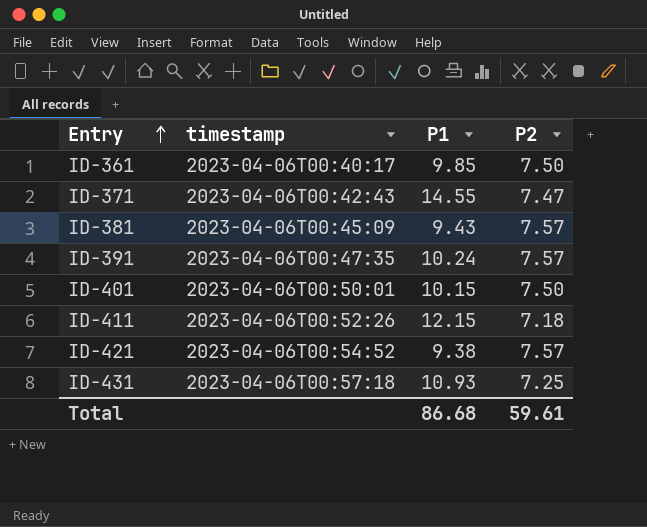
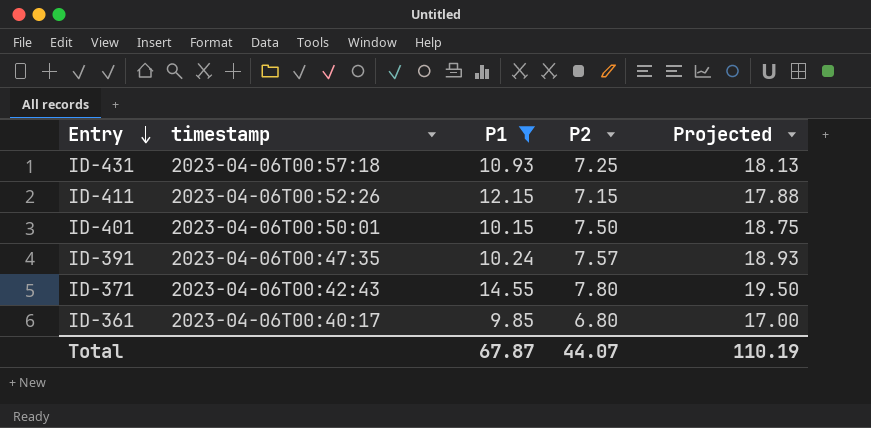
filter: none -> P1 >= 9.85
row order: Entry ascending -> Entry descending
column Projected | formula: none -> [P2] * 2.5
ID-411 | P2: 7.18 -> 7.15
ID-371 | P2: 7.47 -> 7.80
ID-361 | P2: 7.50 -> 6.80
Total | P1: 86.68 -> 67.87
Total | P2: 59.61 -> 44.07

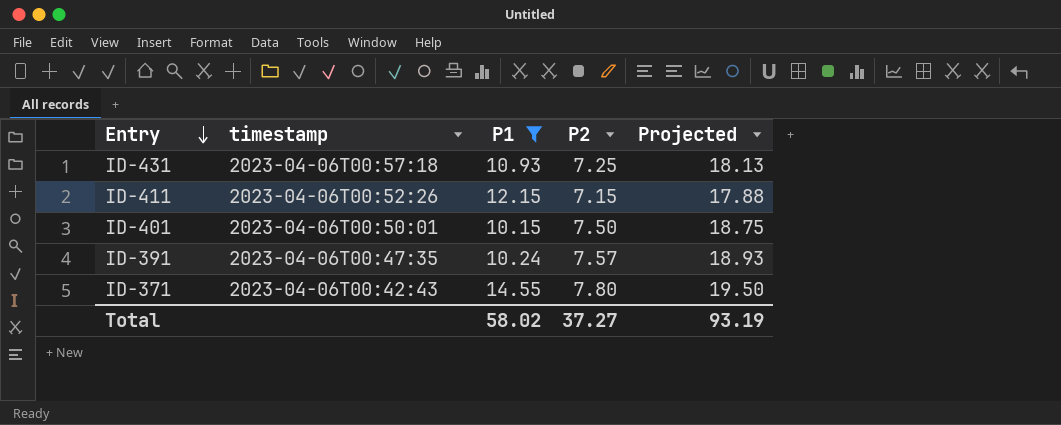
row ID-361: 2023-04-06T00:40:17 | 9.85 | 6.80 | 17.00 -> none
Total | P1: 67.87 -> 58.02
Total | P2: 44.07 -> 37.27
Total | Projected: 110.19 -> 93.19

